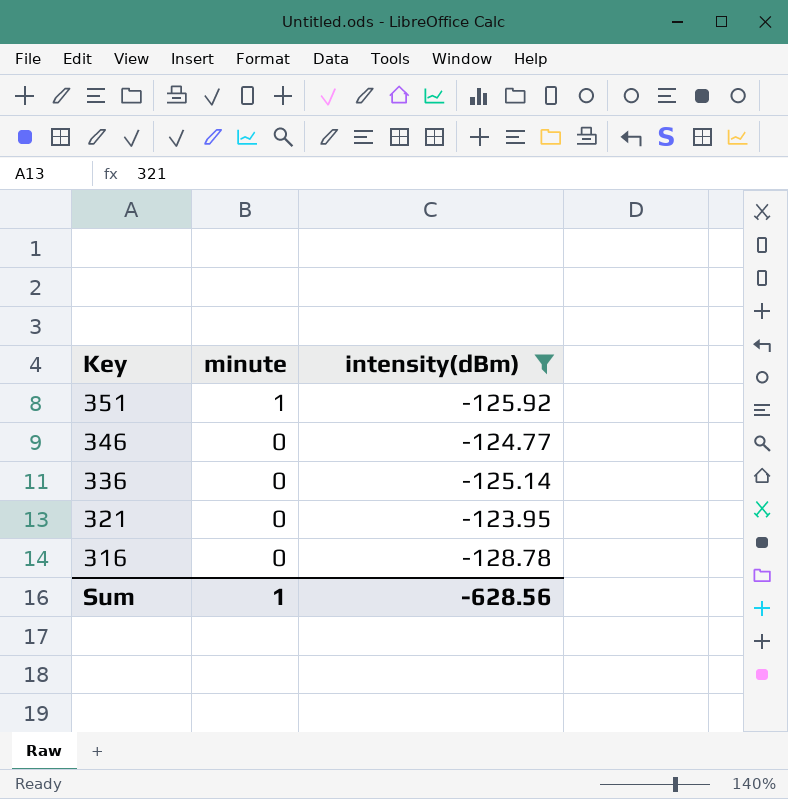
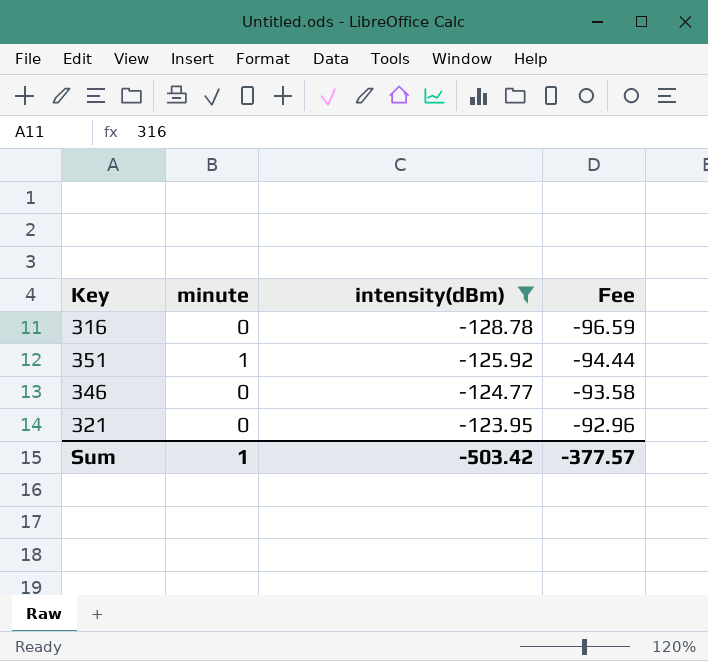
row order: Key descending -> intensity(dBm) ascending
column Fee | formula: none -> [intensity(dBm)] * 0.75
row 336: 0 | -125.14 -> none
Sum | intensity(dBm): -628.56 -> -503.42

